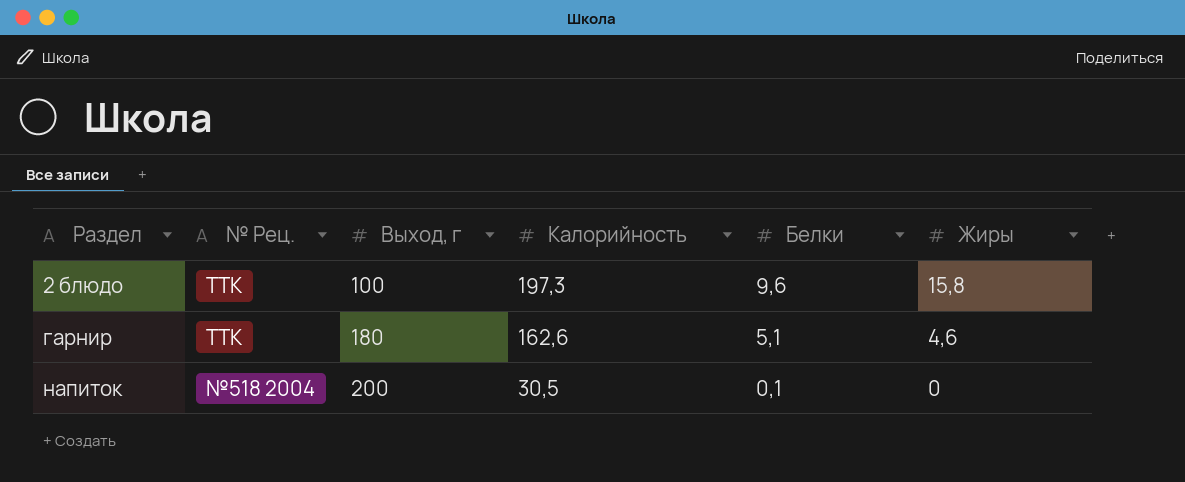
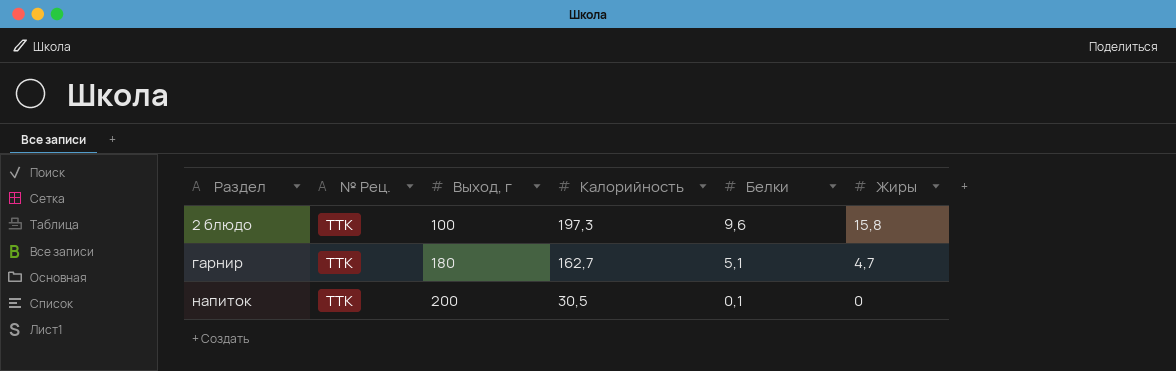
гарнир | Калорийность: 162,6 -> 162,7
гарнир | Жиры: 4,6 -> 4,7
напиток | № Рец.: №518 2004 -> ТТК

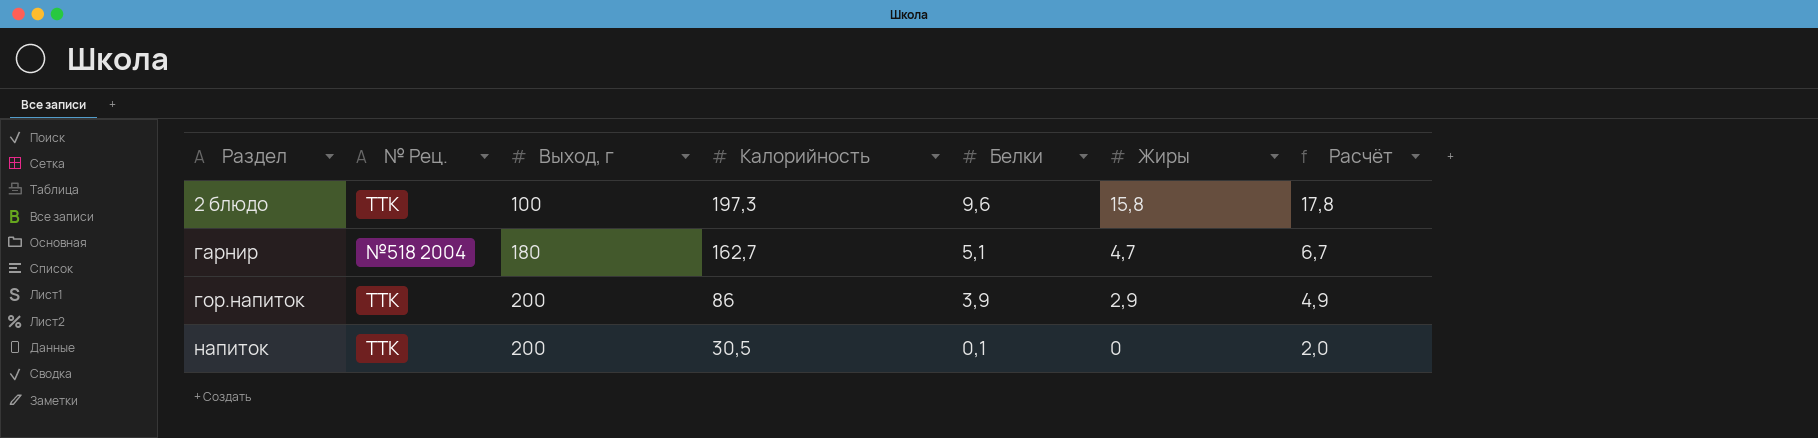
column Расчёт | formula: none -> [Жиры] + 2
гарнир | № Рец.: ТТК -> №518 2004
row гор.напиток: none -> ТТК | 200 | 86 | 3,9 | 2,9 | 4,9

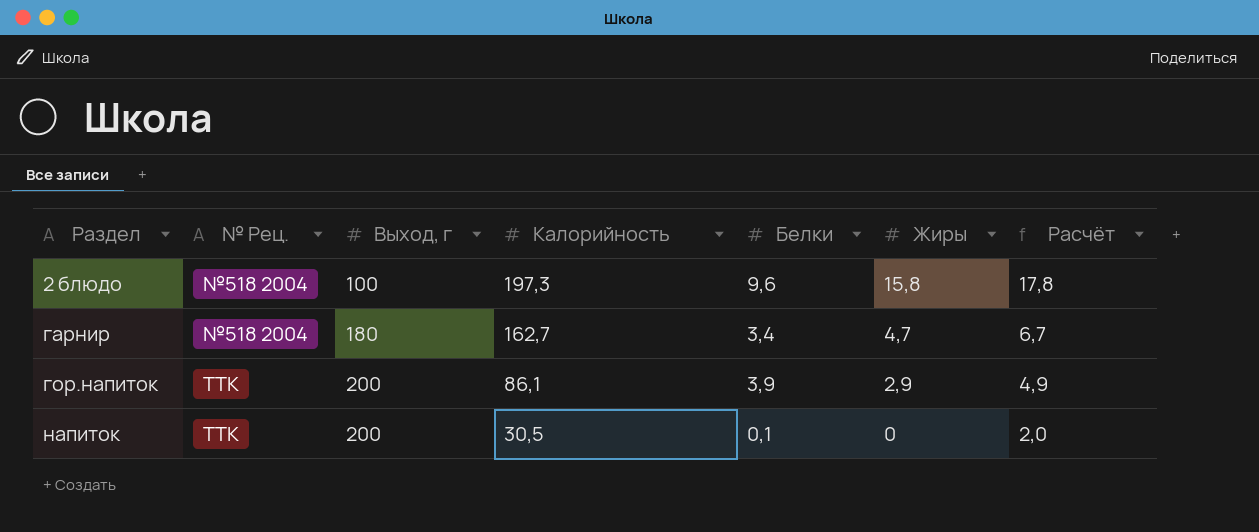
2 блюдо | № Рец.: ТТК -> №518 2004
гарнир | Белки: 5,1 -> 3,4
гор.напиток | Калорийность: 86 -> 86,1

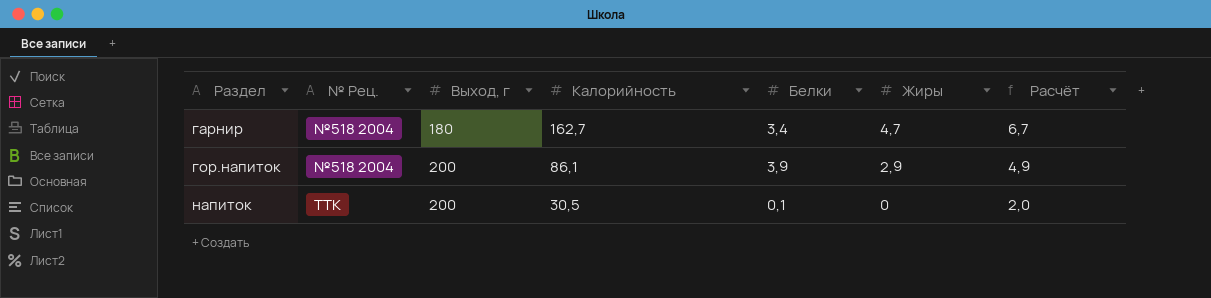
row 2 блюдо: №518 2004 | 100 | 197,3 | 9,6 | 15,8 | 17,8 -> none
гор.напиток | № Рец.: ТТК -> №518 2004

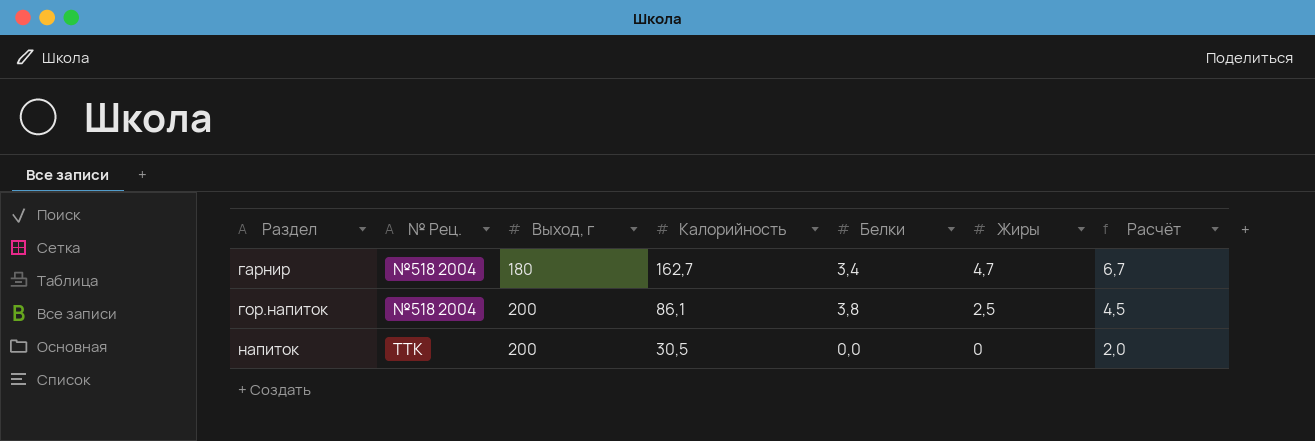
гор.напиток | Белки: 3,9 -> 3,8
гор.напиток | Жиры: 2,9 -> 2,5
гор.напиток | Расчёт: 4,9 -> 4,5
напиток | Белки: 0,1 -> 0,0

